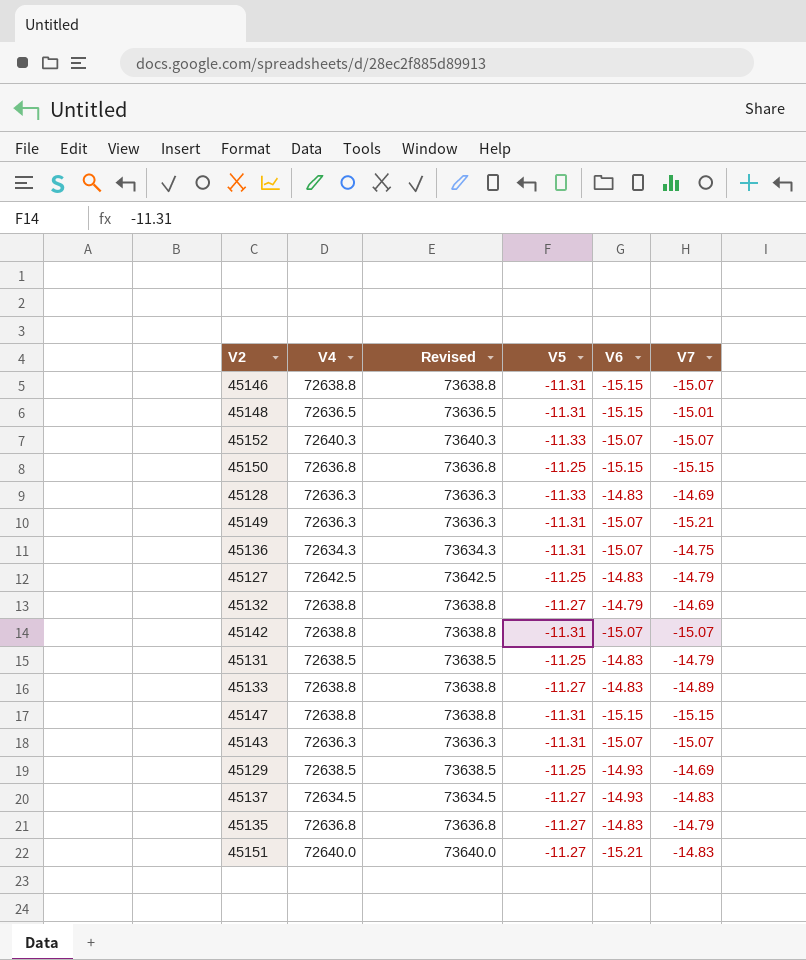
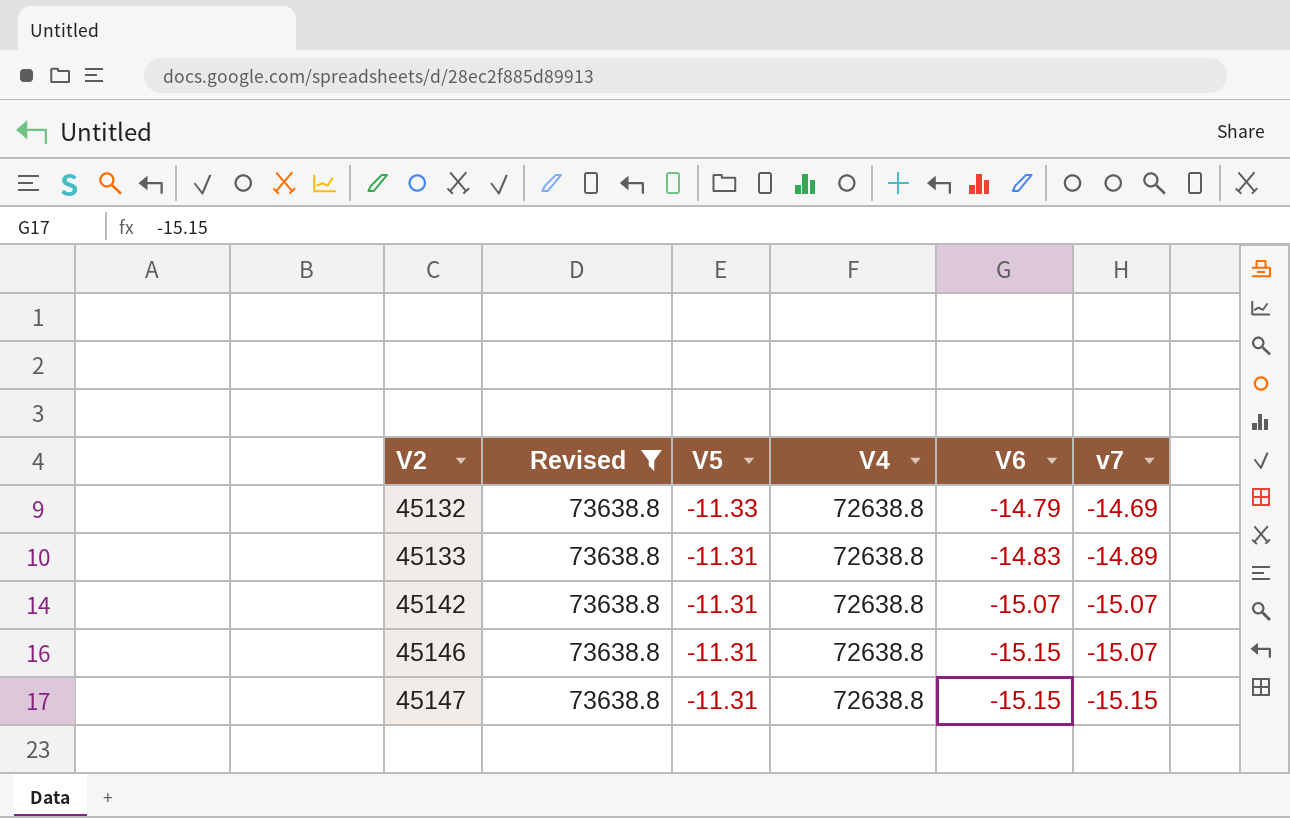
filter: none -> Revised = 73638.8
row order: none -> V2 ascending
column V4 | position: 2 -> 4
column name: V7 -> v7
45132 | V5: -11.27 -> -11.33
45133 | V5: -11.27 -> -11.31

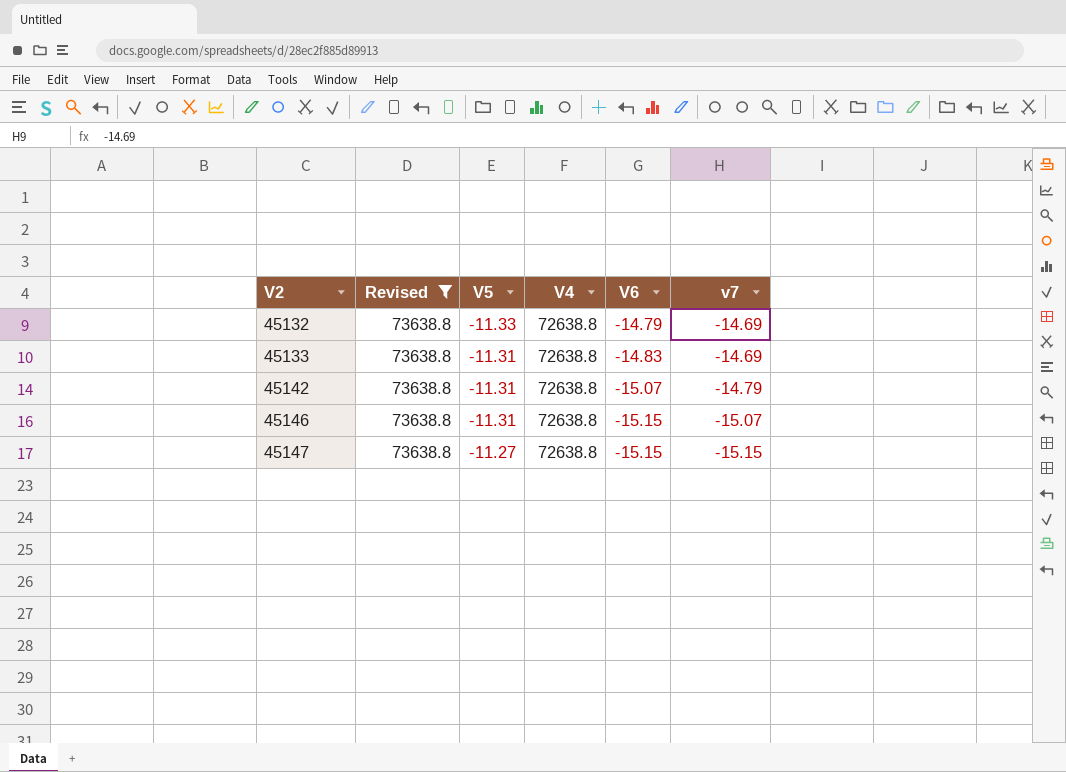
45133 | v7: -14.89 -> -14.69
45142 | v7: -15.07 -> -14.79
45147 | V5: -11.31 -> -11.27

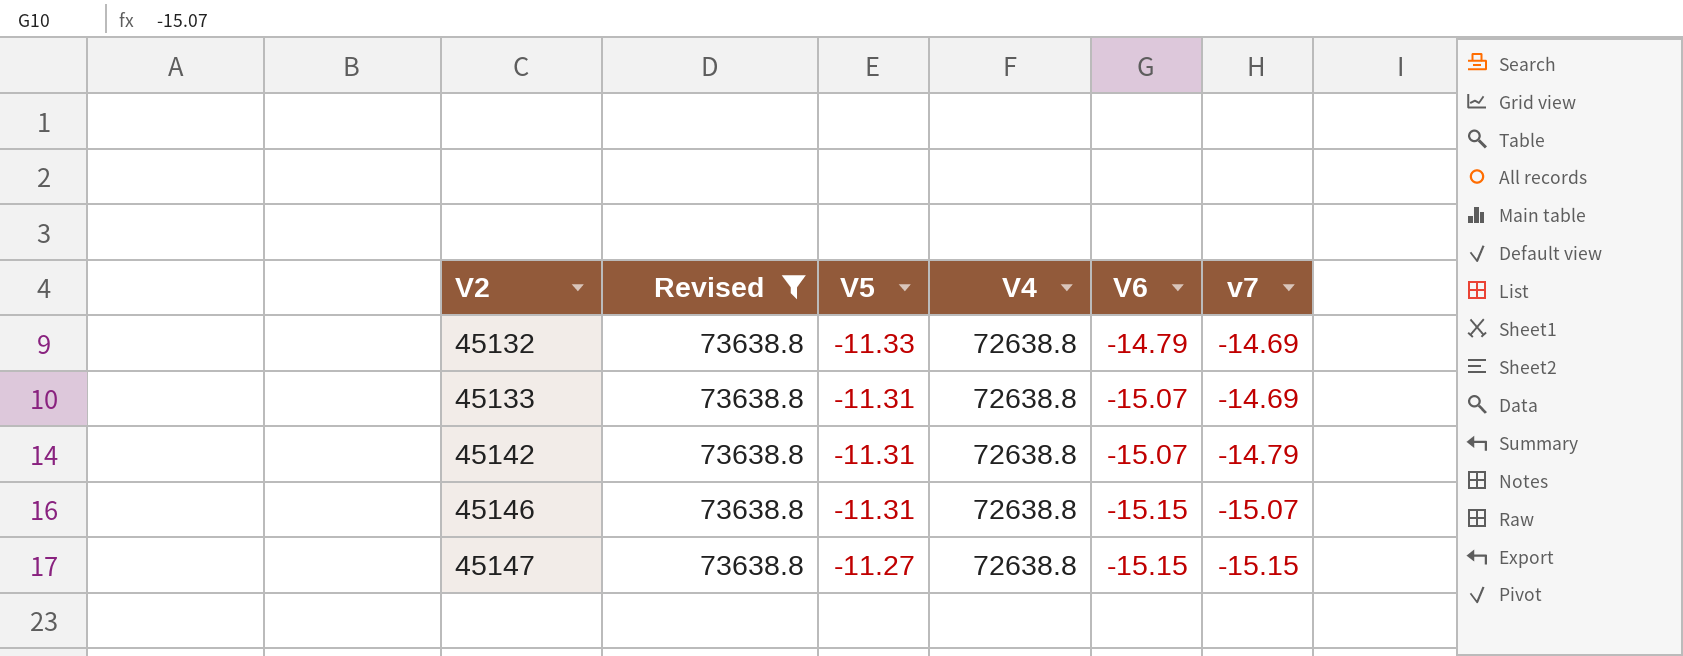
45133 | V6: -14.83 -> -15.07

